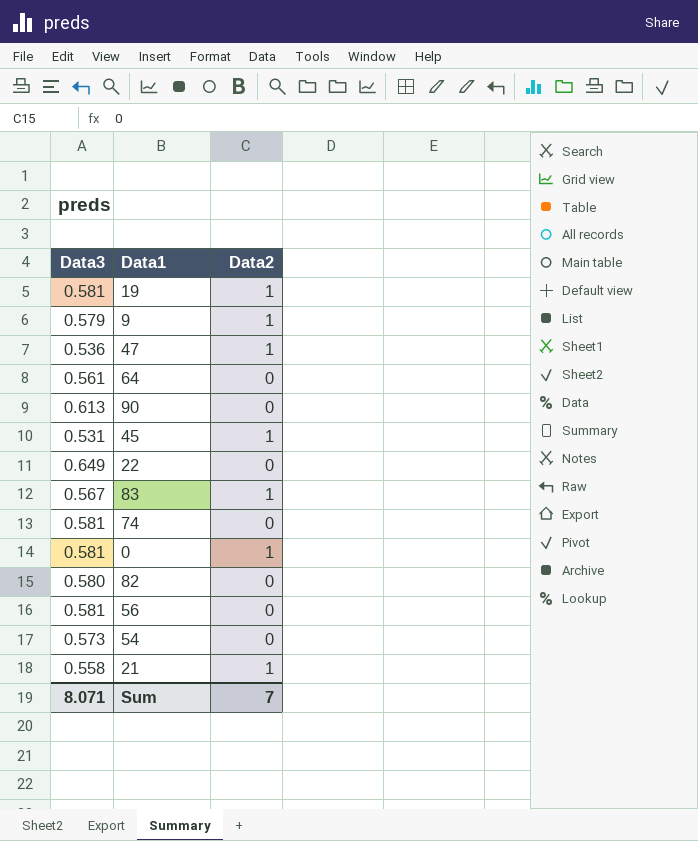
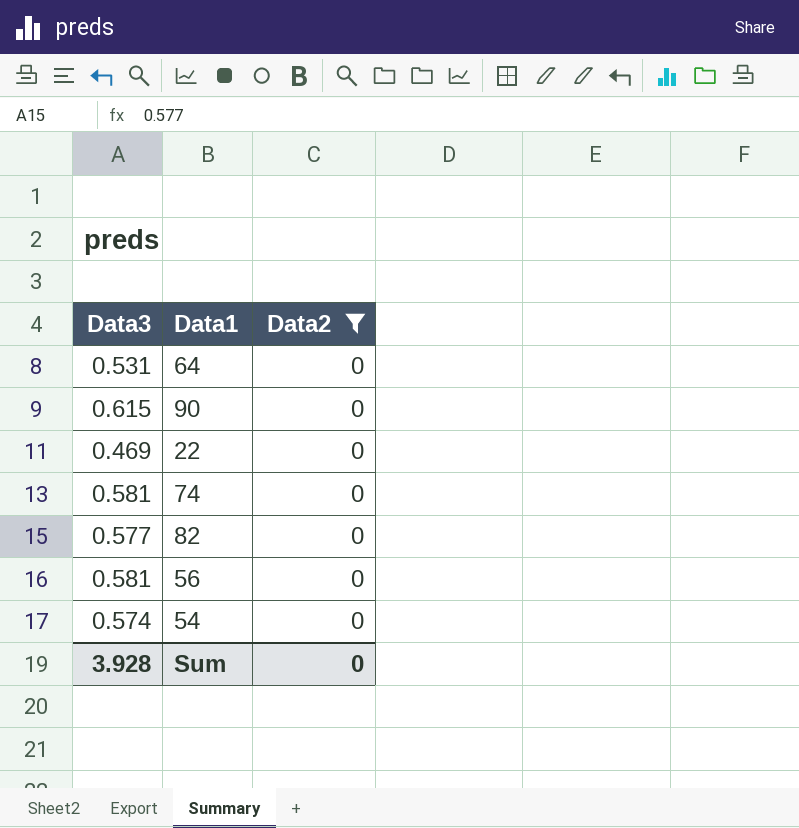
filter: none -> Data2 = 0
64 | Data3: 0.561 -> 0.531
90 | Data3: 0.613 -> 0.615
22 | Data3: 0.649 -> 0.469
82 | Data3: 0.580 -> 0.577
54 | Data3: 0.573 -> 0.574
Sum | Data3: 8.071 -> 3.928
Sum | Data2: 7 -> 0

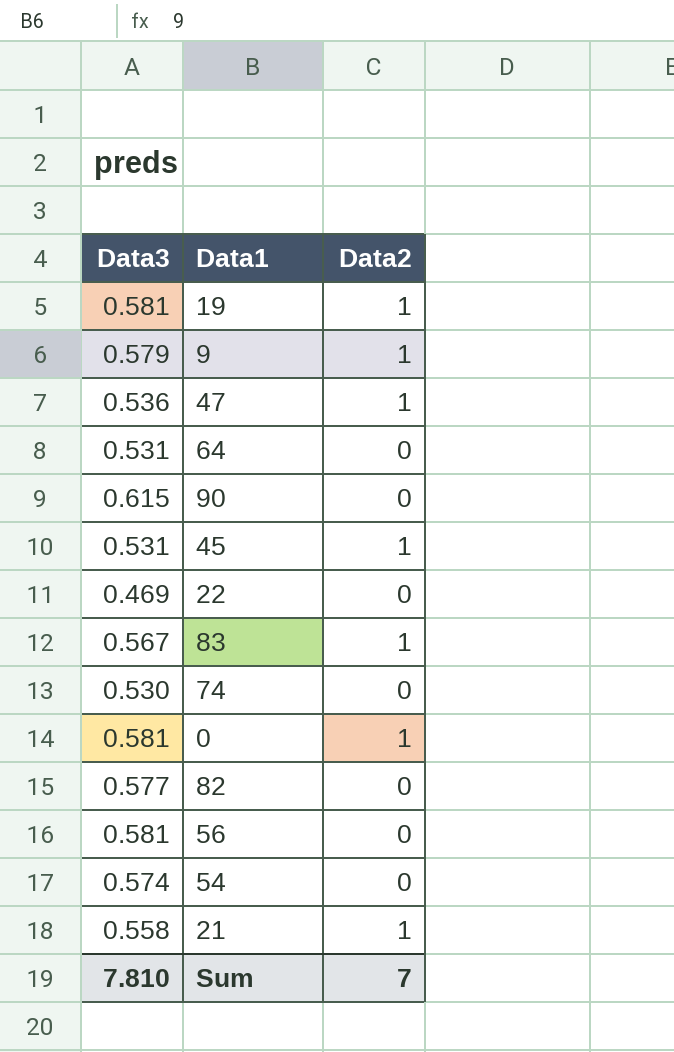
filter: Data2 = 0 -> none
74 | Data3: 0.581 -> 0.530
Sum | Data3: 3.928 -> 7.810
Sum | Data2: 0 -> 7

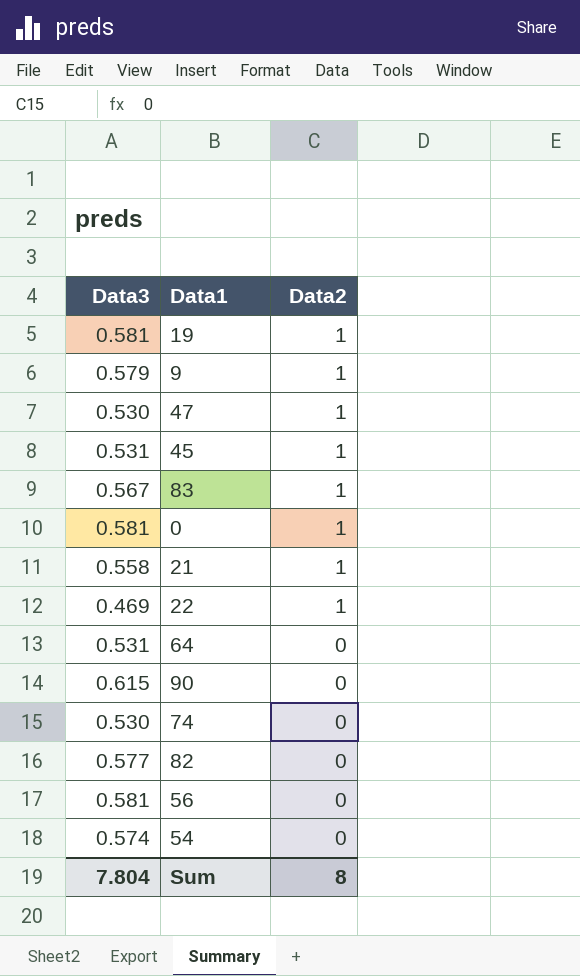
row order: none -> Data2 descending
47 | Data3: 0.536 -> 0.530
22 | Data2: 0 -> 1
Sum | Data3: 7.810 -> 7.804
Sum | Data2: 7 -> 8

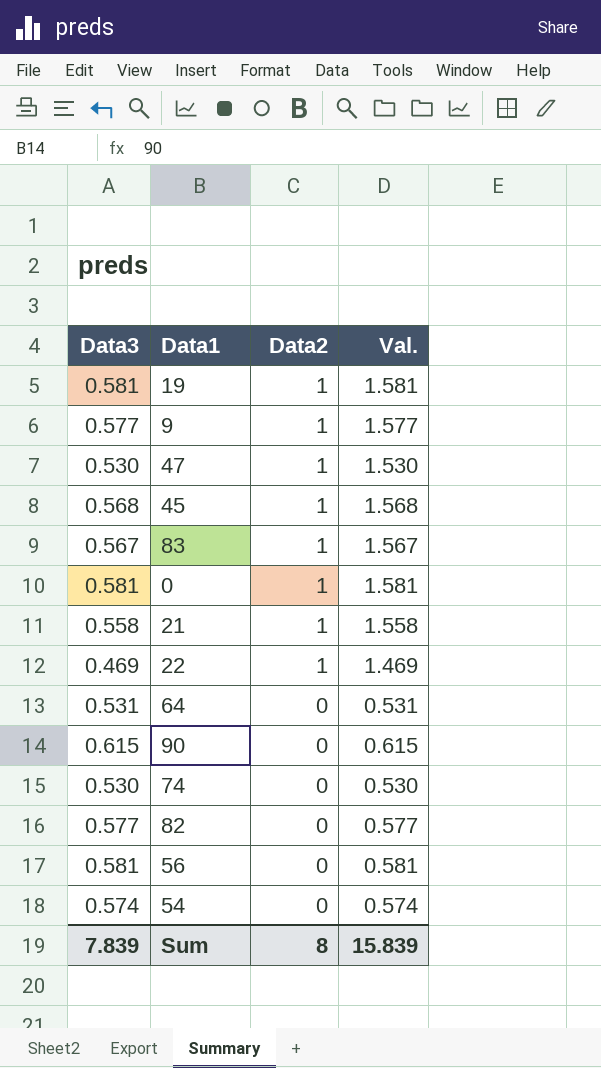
column Val. | formula: none -> [Data3] + [Data2]
9 | Data3: 0.579 -> 0.577
45 | Data3: 0.531 -> 0.568
Sum | Data3: 7.804 -> 7.839

